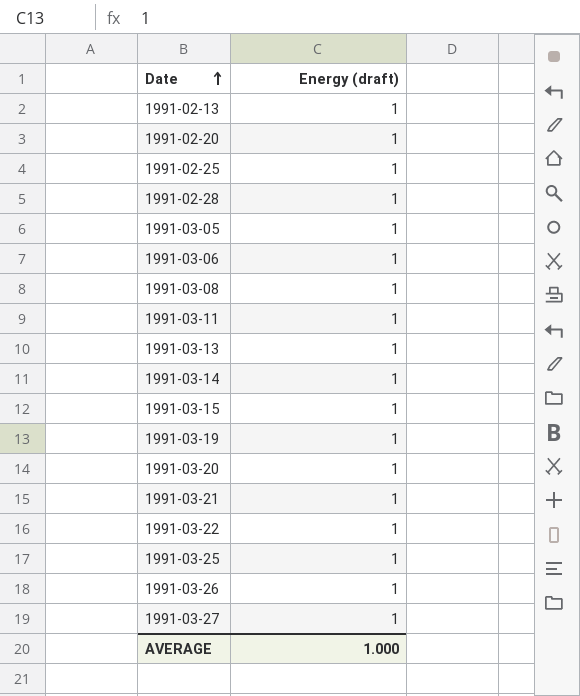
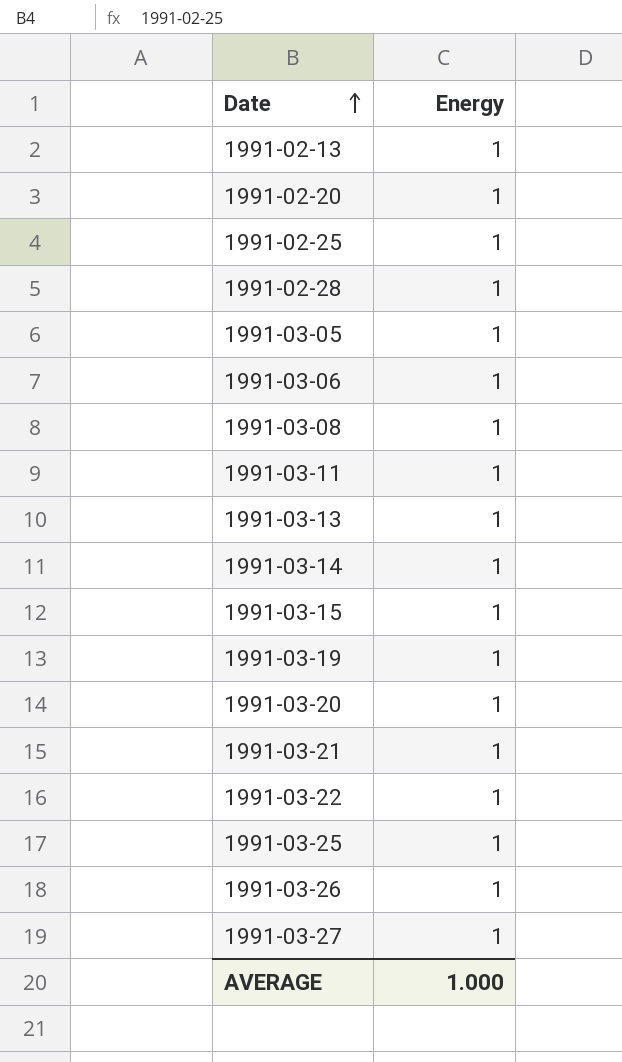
column name: Energy (draft) -> Energy

